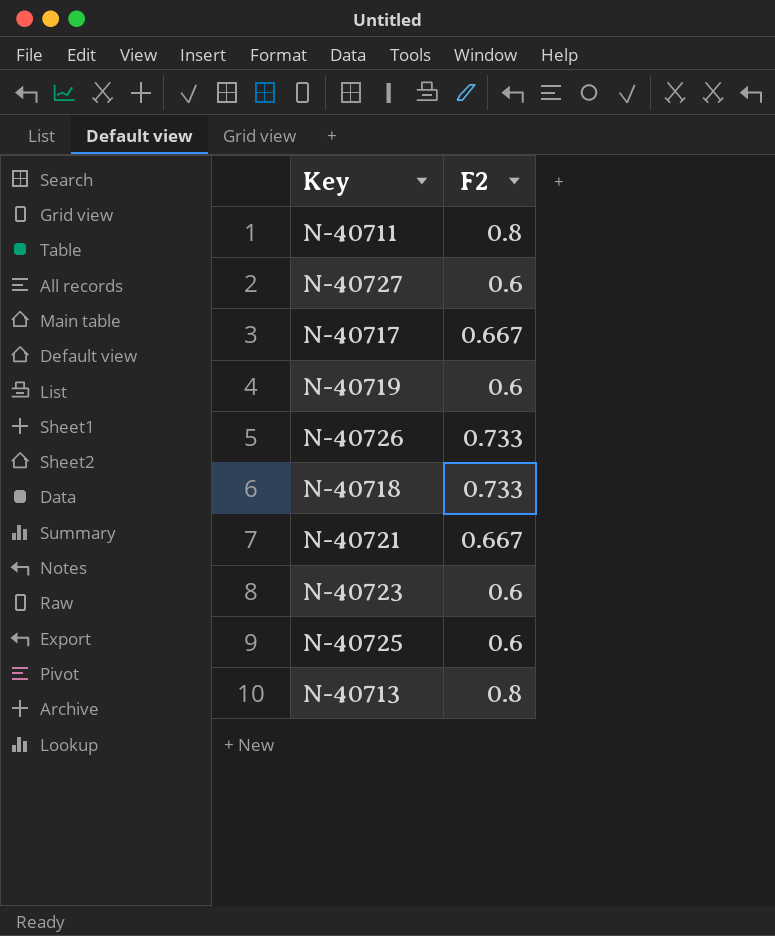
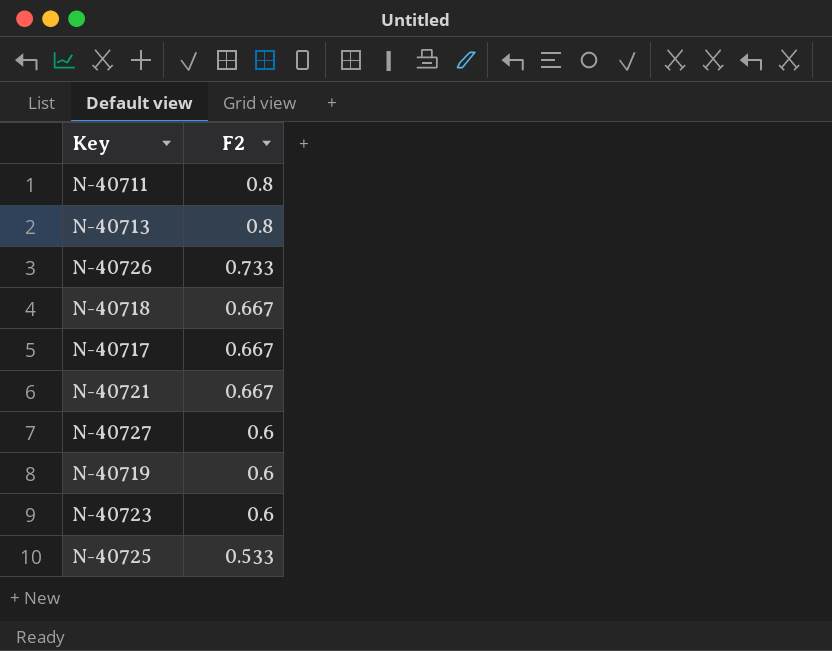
row order: none -> F2 descending
N-40718 | F2: 0.733 -> 0.667
N-40725 | F2: 0.6 -> 0.533

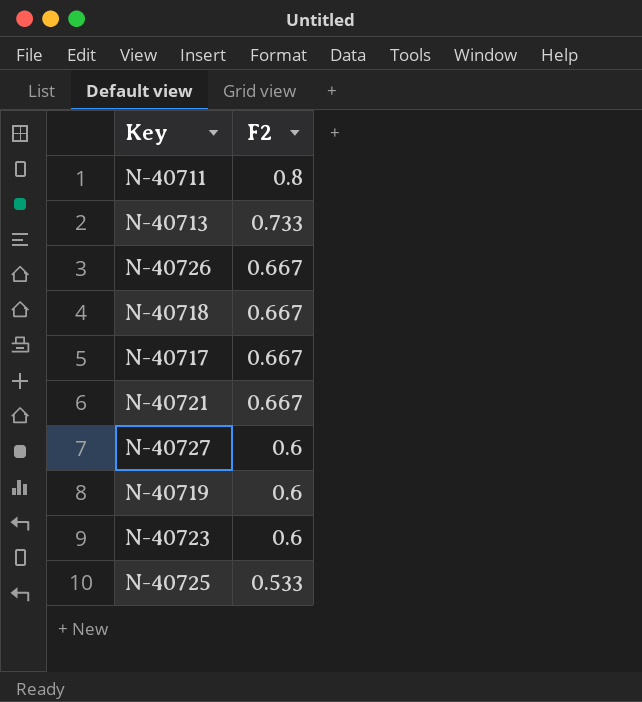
N-40713 | F2: 0.8 -> 0.733
N-40726 | F2: 0.733 -> 0.667

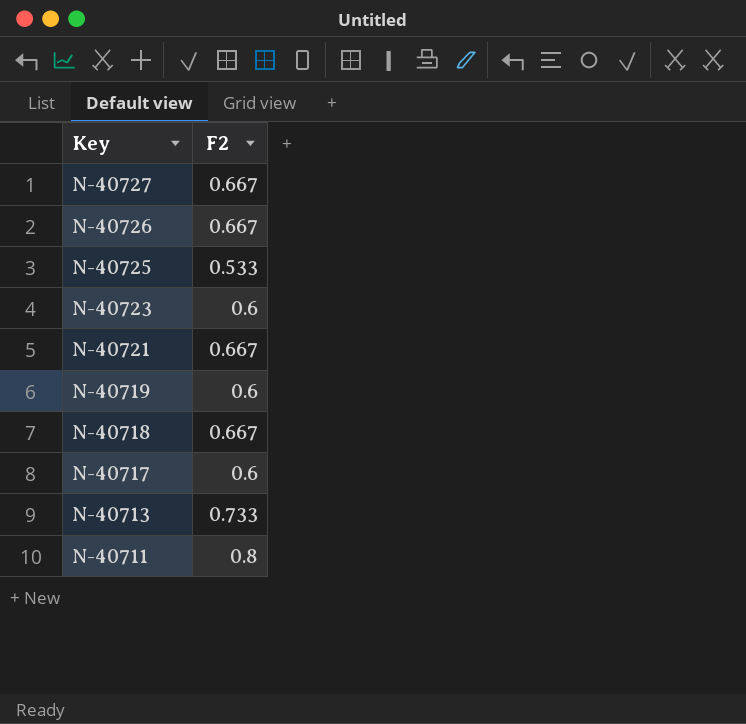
row order: F2 descending -> Key descending
N-40727 | F2: 0.6 -> 0.667
N-40717 | F2: 0.667 -> 0.6

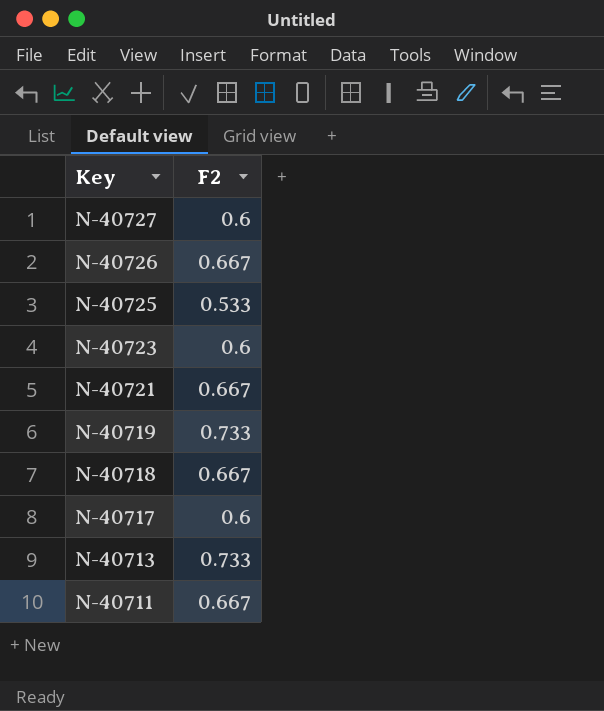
N-40727 | F2: 0.667 -> 0.6
N-40719 | F2: 0.6 -> 0.733
N-40711 | F2: 0.8 -> 0.667

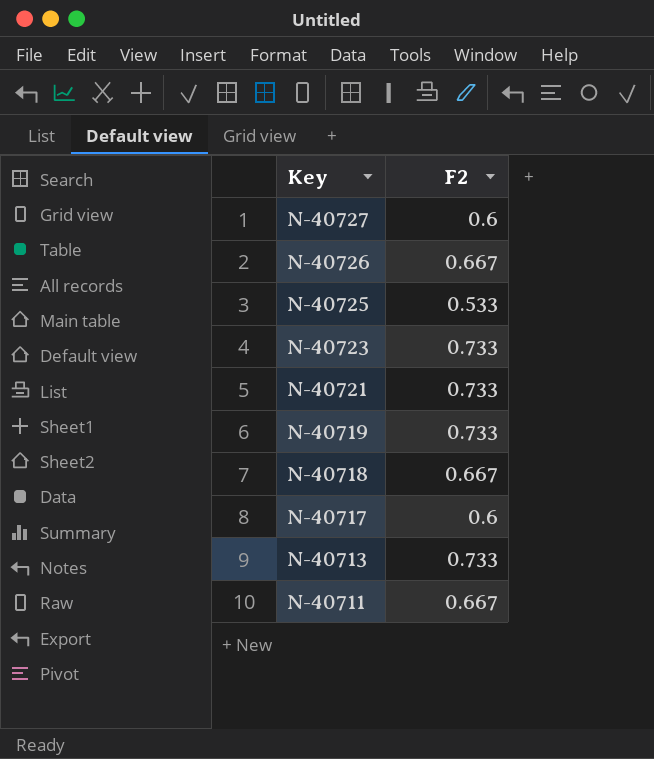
N-40723 | F2: 0.6 -> 0.733
N-40721 | F2: 0.667 -> 0.733

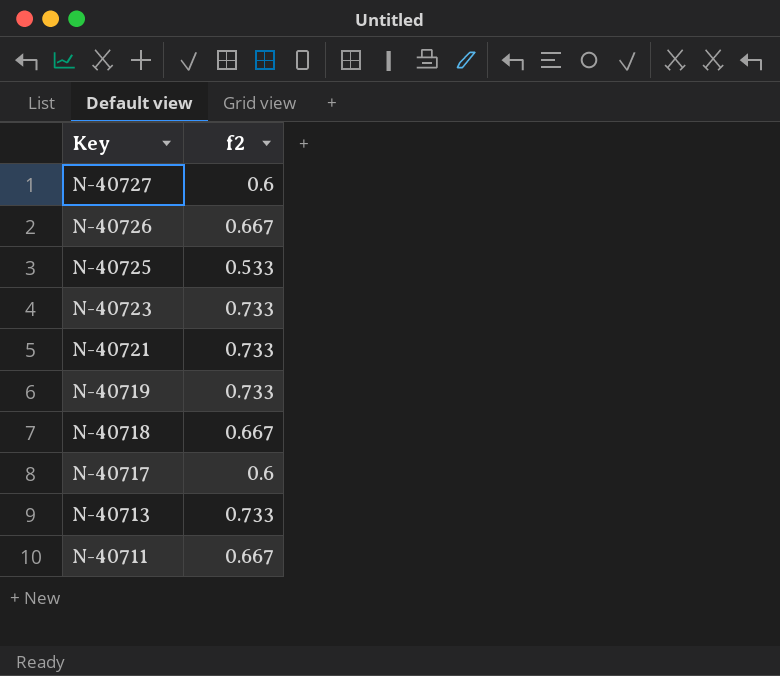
column name: F2 -> f2

